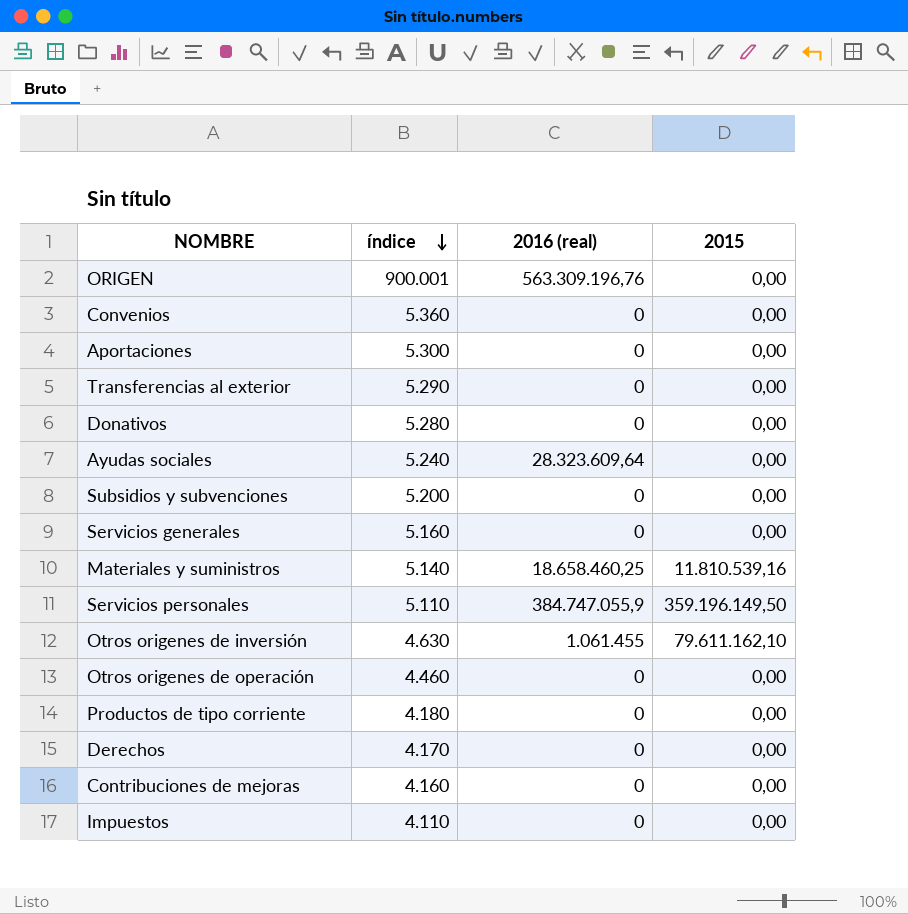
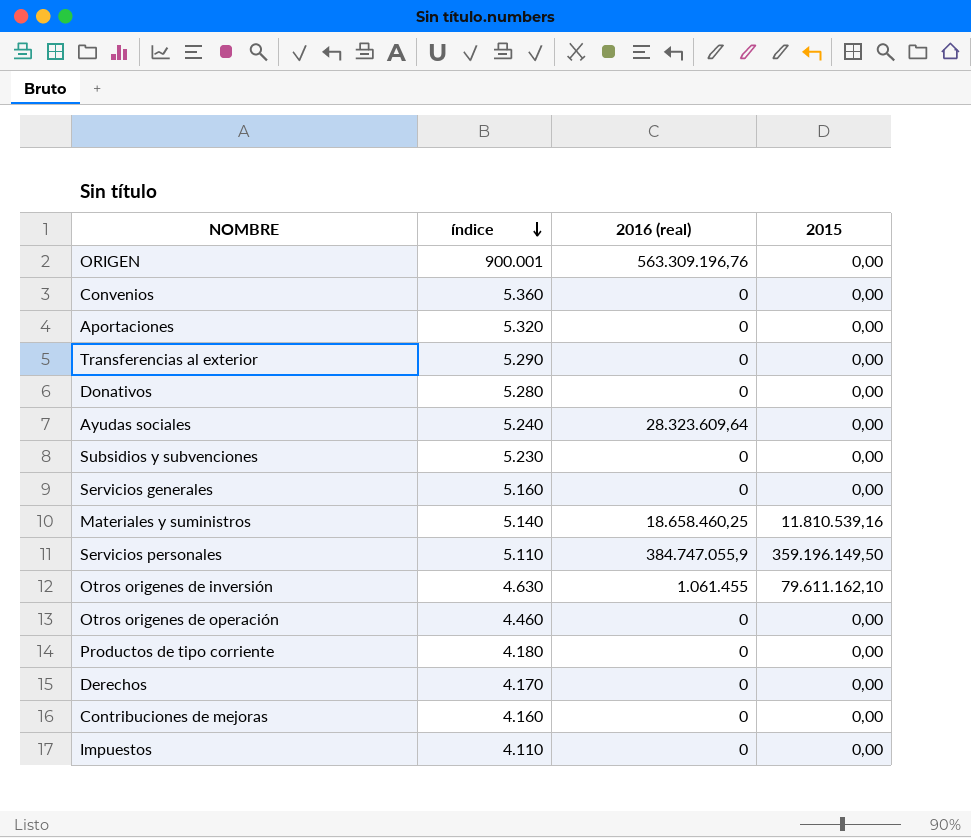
Aportaciones | índice: 5.300 -> 5.320
Subsidios y subvenciones | índice: 5.200 -> 5.230

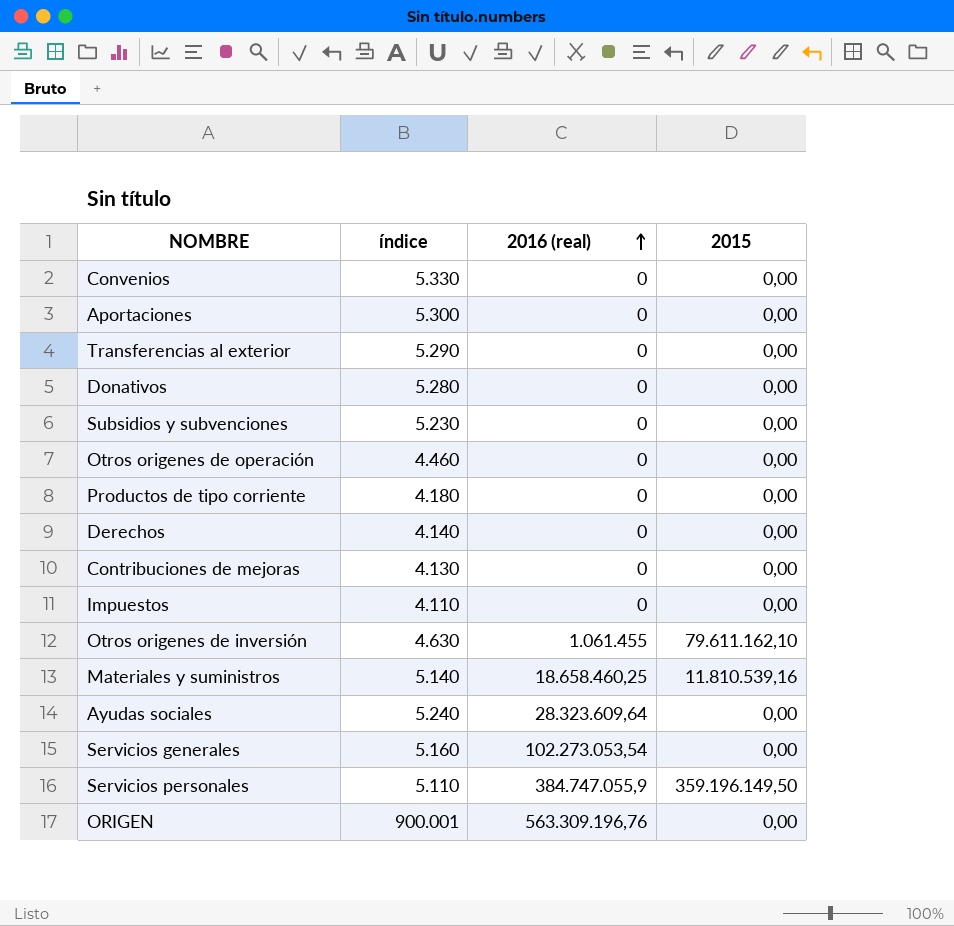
row order: índice descending -> 2016 (real) ascending
Convenios | índice: 5.360 -> 5.330
Aportaciones | índice: 5.320 -> 5.300
Derechos | índice: 4.170 -> 4.140
Contribuciones de mejoras | índice: 4.160 -> 4.130
Servicios generales | 2016 (real): 0 -> 102.273.053,54

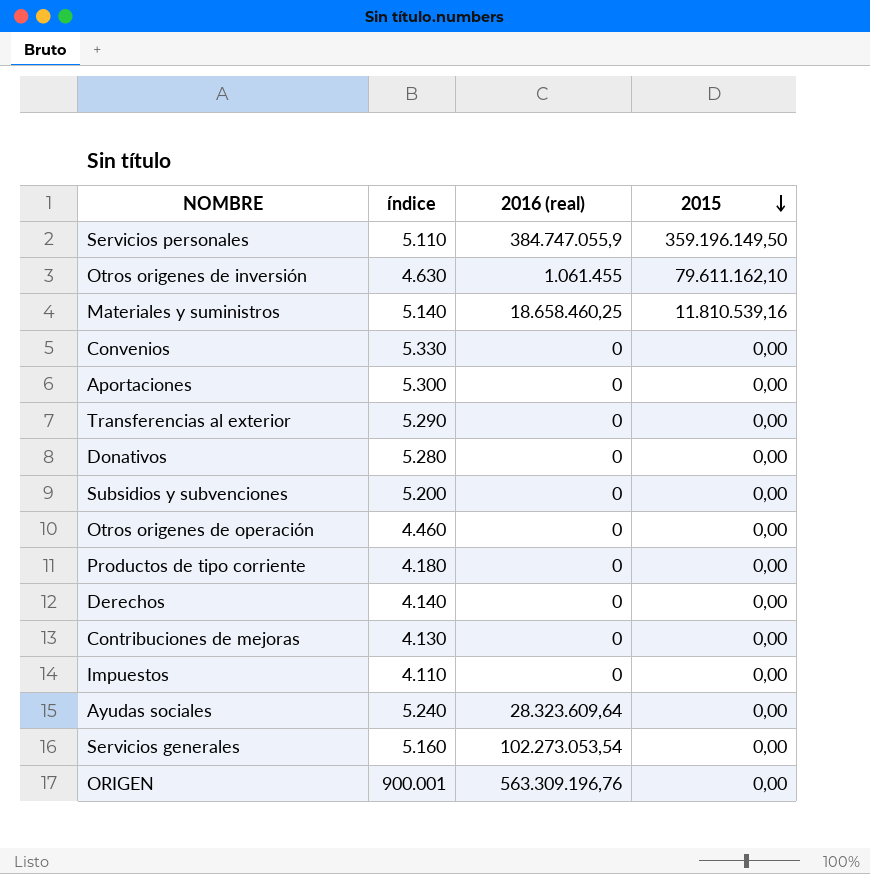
row order: 2016 (real) ascending -> 2015 descending
Subsidios y subvenciones | índice: 5.230 -> 5.200

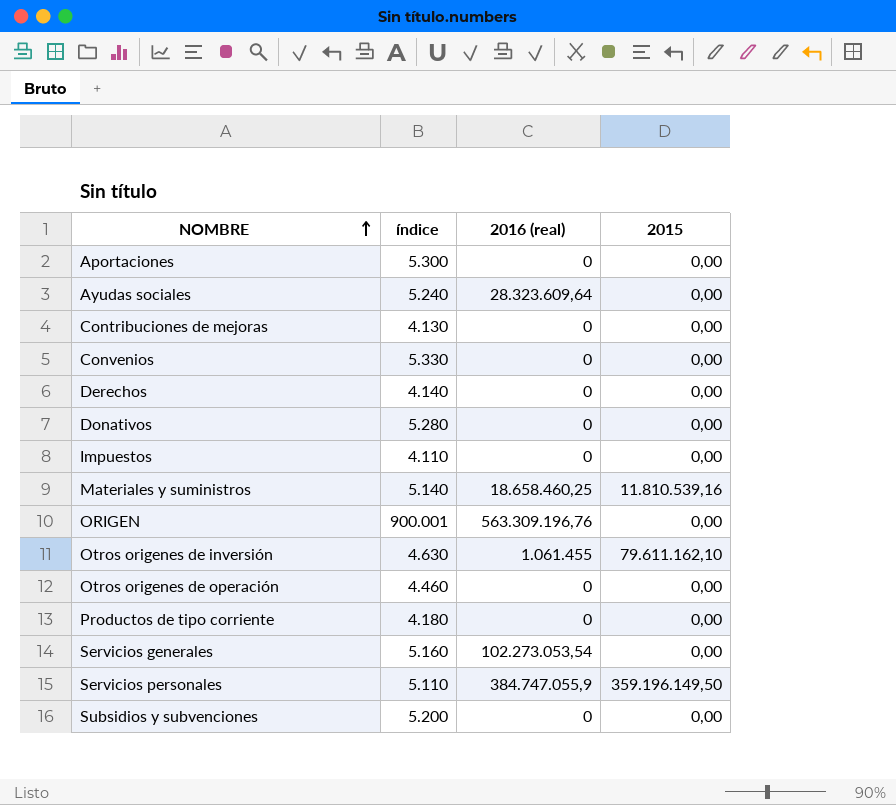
row order: 2015 descending -> NOMBRE ascending
row Transferencias al exterior: 5.290 | 0 | 0,00 -> none

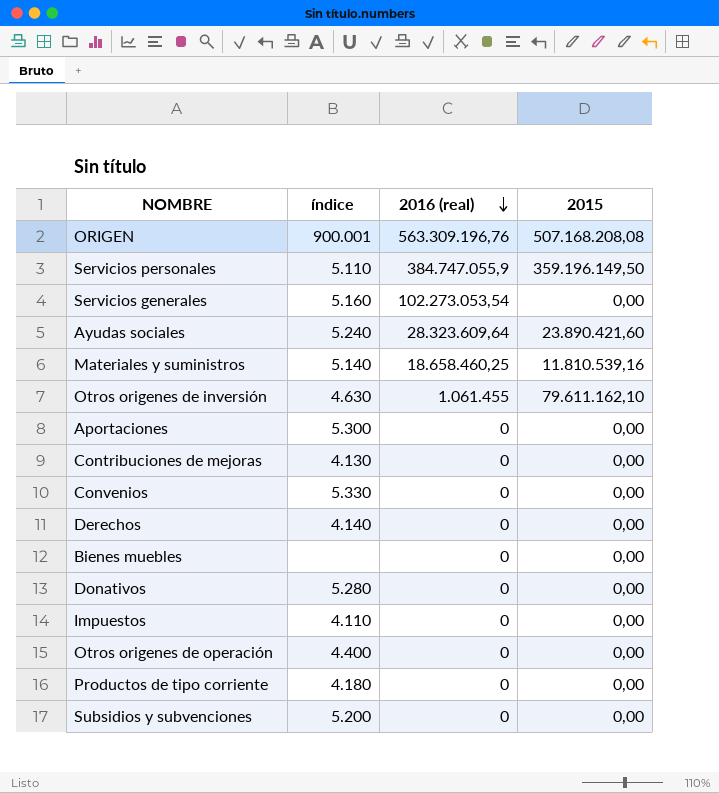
row order: NOMBRE ascending -> 2016 (real) descending
ORIGEN | 2015: 0,00 -> 507.168.208,08
Ayudas sociales | 2015: 0,00 -> 23.890.421,60
row Bienes muebles: none -> none | 0 | 0,00
Otros origenes de operación | índice: 4.460 -> 4.400

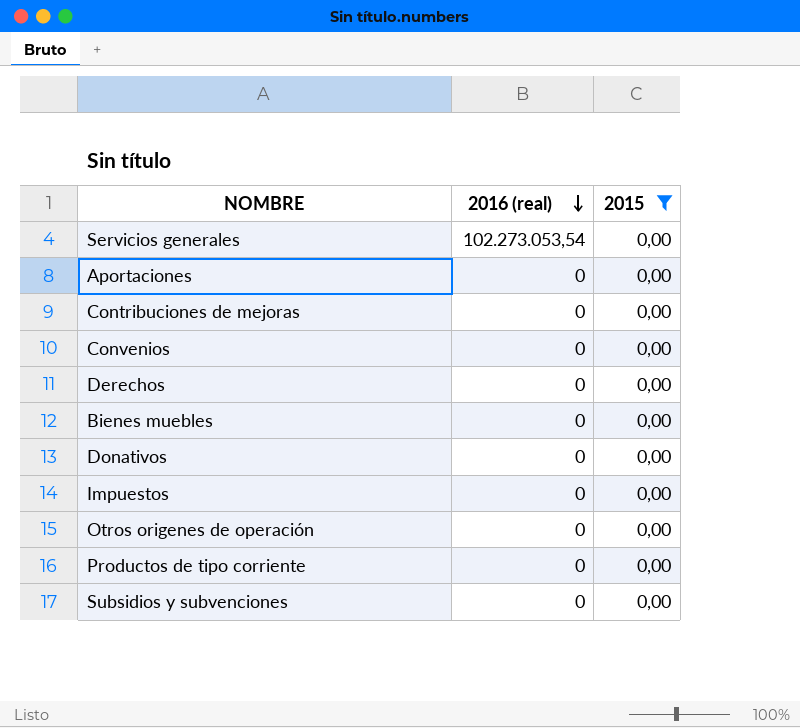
filter: none -> 2015 = 0,00
column índice | position: 2 -> none

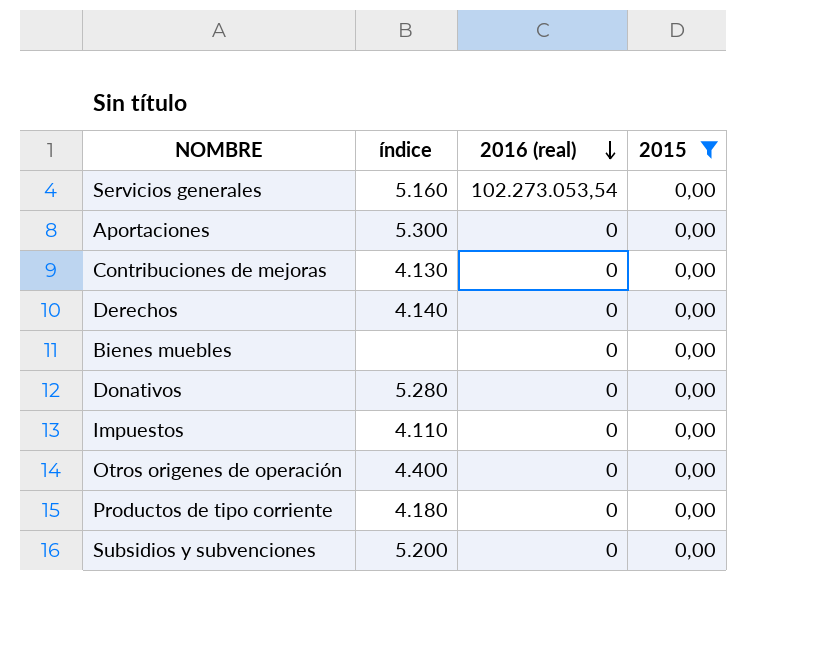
column índice | position: none -> 2
row Convenios: 0 | 0,00 -> none

